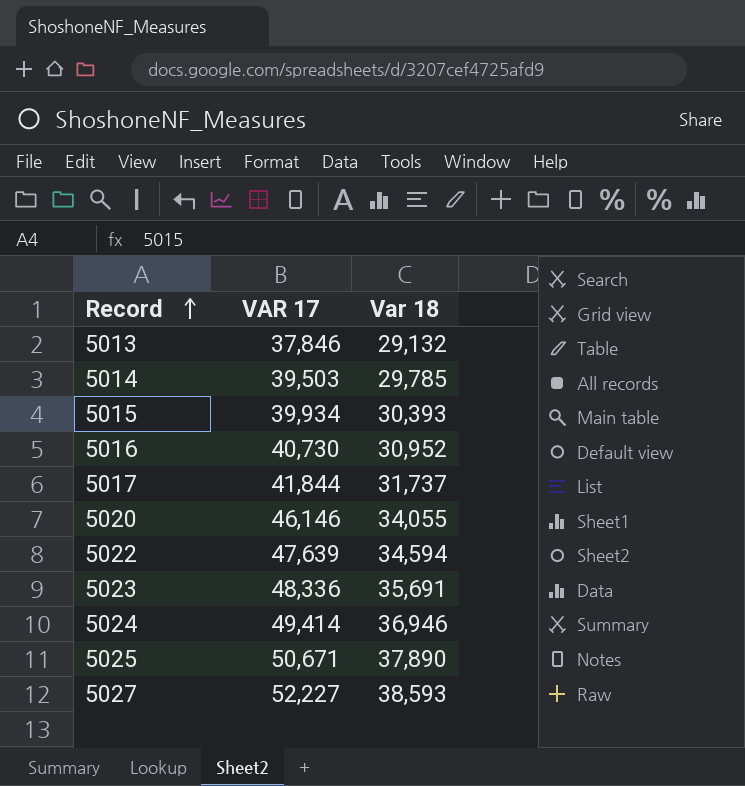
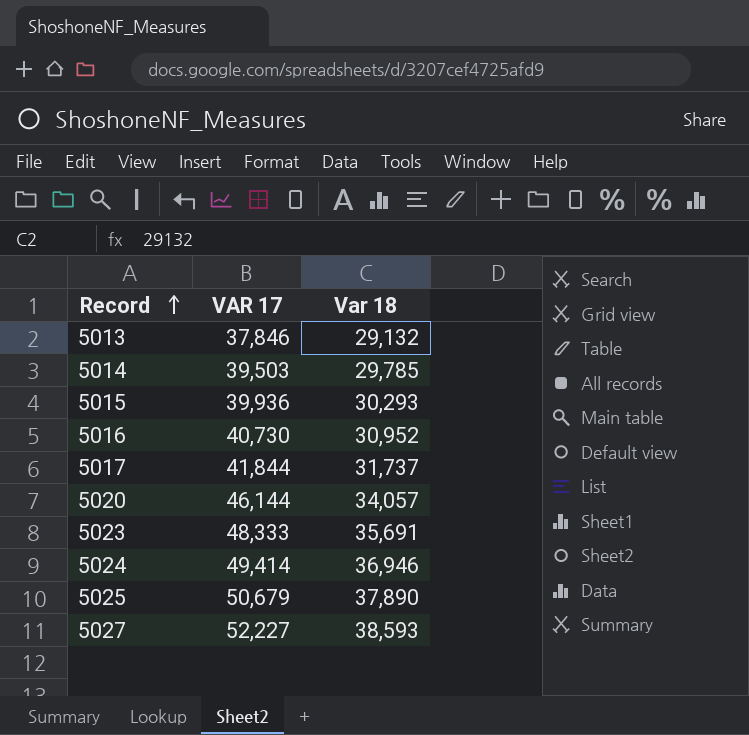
row 5022: 47,639 | 34,594 -> none
5015 | VAR 17: 39,934 -> 39,936
5015 | Var 18: 30,393 -> 30,293
5020 | VAR 17: 46,146 -> 46,144
5020 | Var 18: 34,055 -> 34,057
5023 | VAR 17: 48,336 -> 48,333
5025 | VAR 17: 50,671 -> 50,679

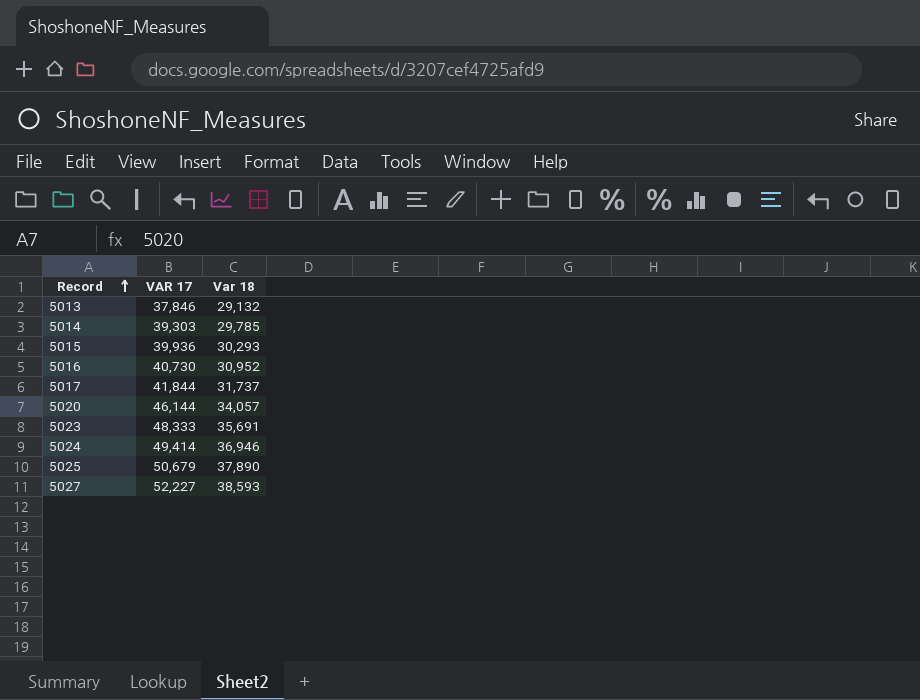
5014 | VAR 17: 39,503 -> 39,303

